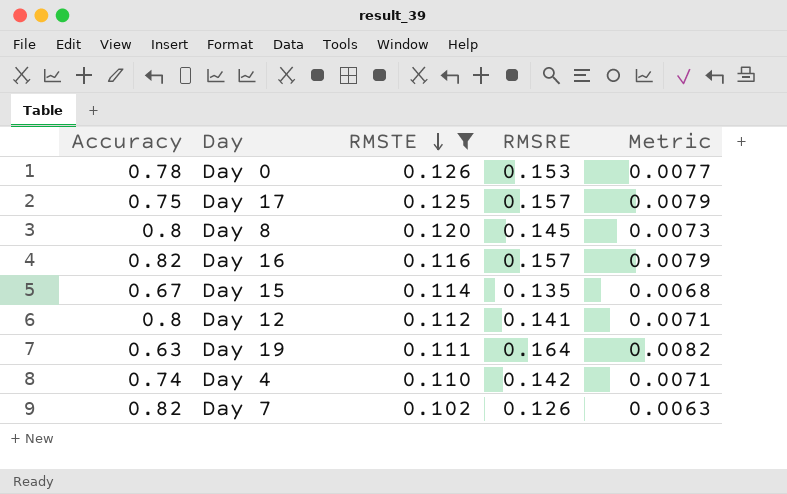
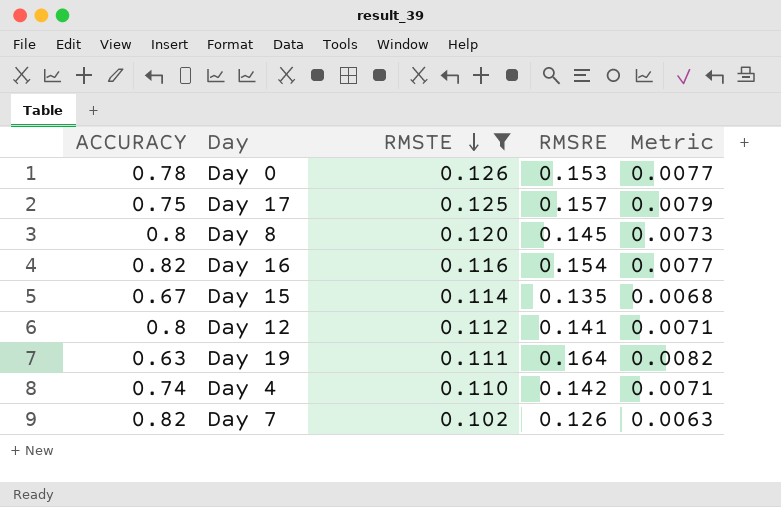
column name: Accuracy -> ACCURACY
Day 16 | RMSRE: 0.157 -> 0.154
Day 16 | Metric: 0.0079 -> 0.0077

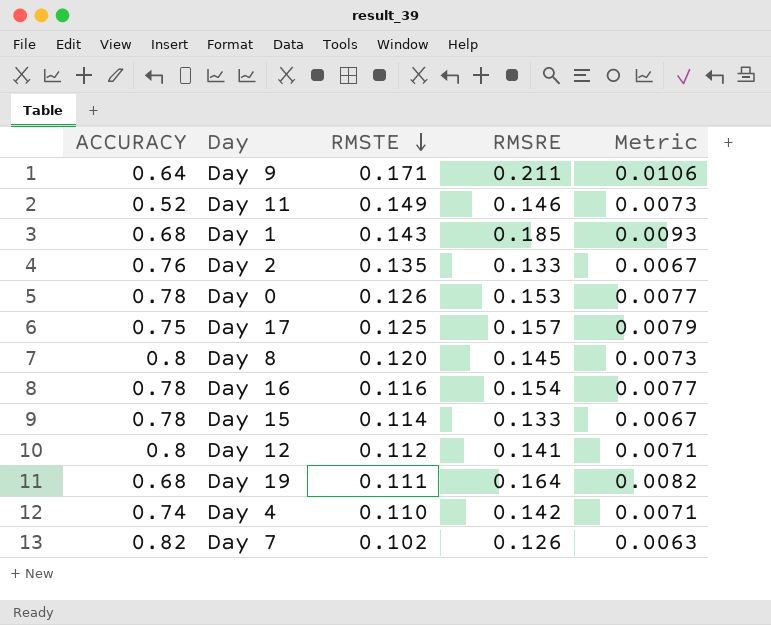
filter: RMSTE <= 0.126 -> none
Day 16 | ACCURACY: 0.82 -> 0.78
Day 15 | ACCURACY: 0.67 -> 0.78
Day 15 | RMSRE: 0.135 -> 0.133
Day 15 | Metric: 0.0068 -> 0.0067
Day 19 | ACCURACY: 0.63 -> 0.68

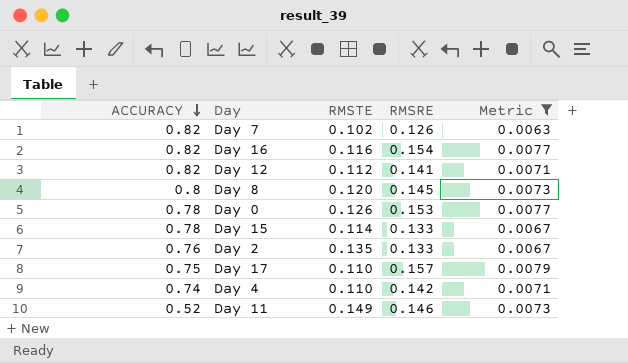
filter: none -> Metric <= 0.0079
row order: RMSTE descending -> ACCURACY descending
Day 16 | ACCURACY: 0.78 -> 0.82
Day 12 | ACCURACY: 0.8 -> 0.82
Day 17 | RMSTE: 0.125 -> 0.110

